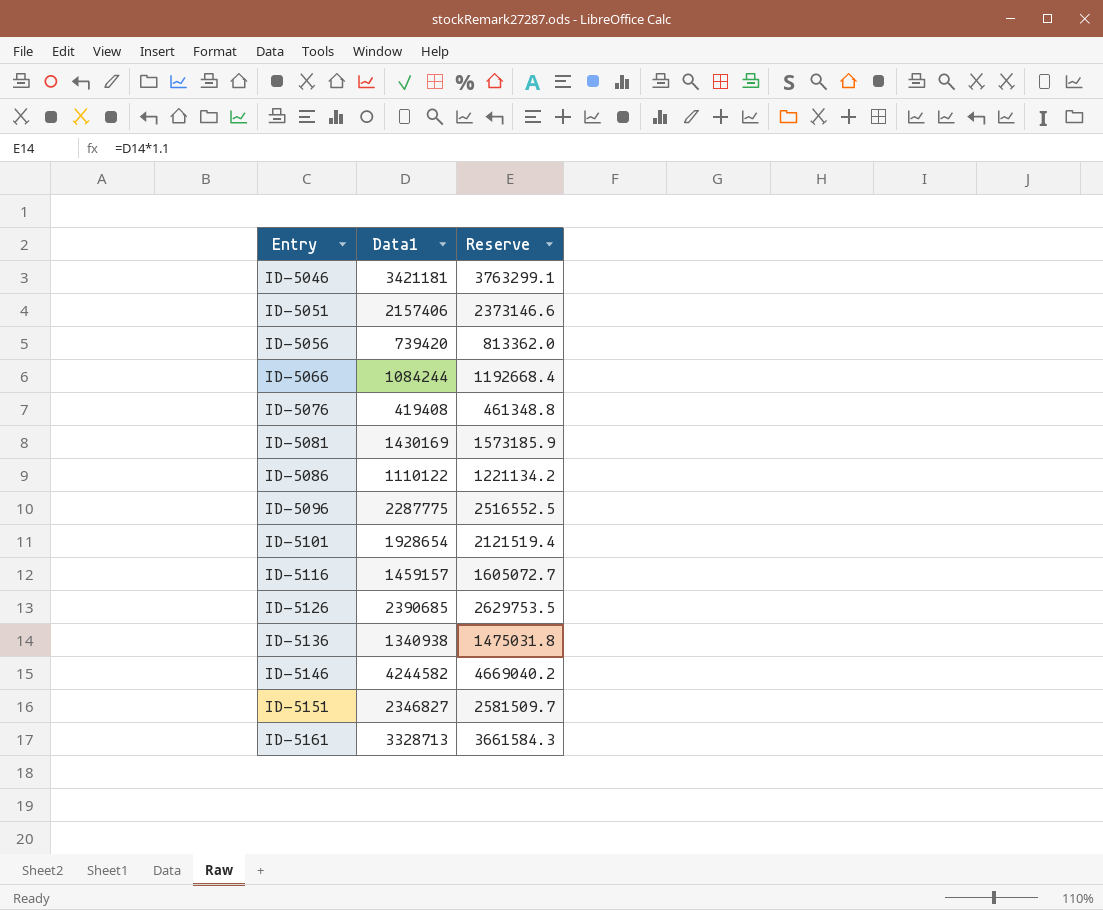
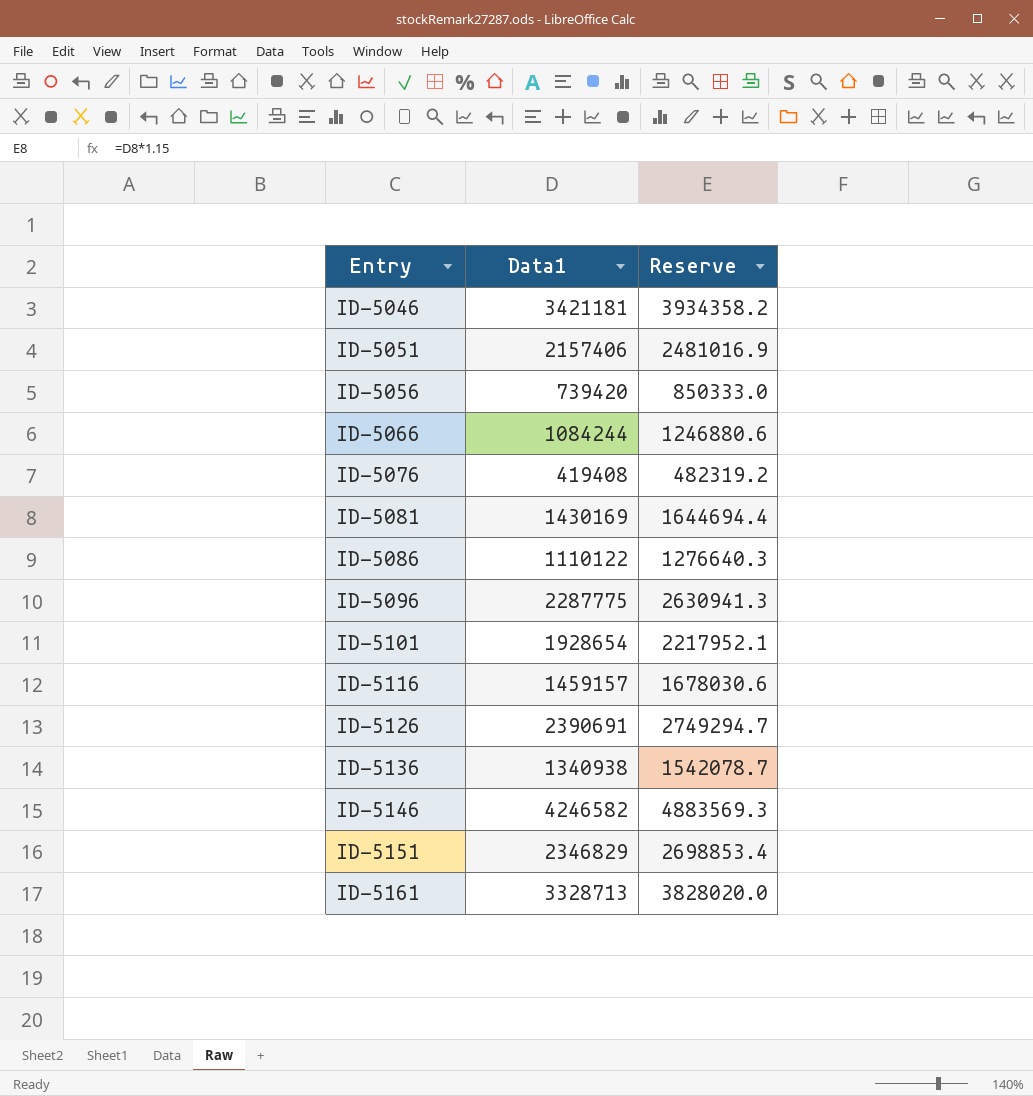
column Reserve | formula: [Data1] * 1.1 -> [Data1] * 1.15
ID-5126 | Data1: 2390685 -> 2390691
ID-5146 | Data1: 4244582 -> 4246582
ID-5151 | Data1: 2346827 -> 2346829

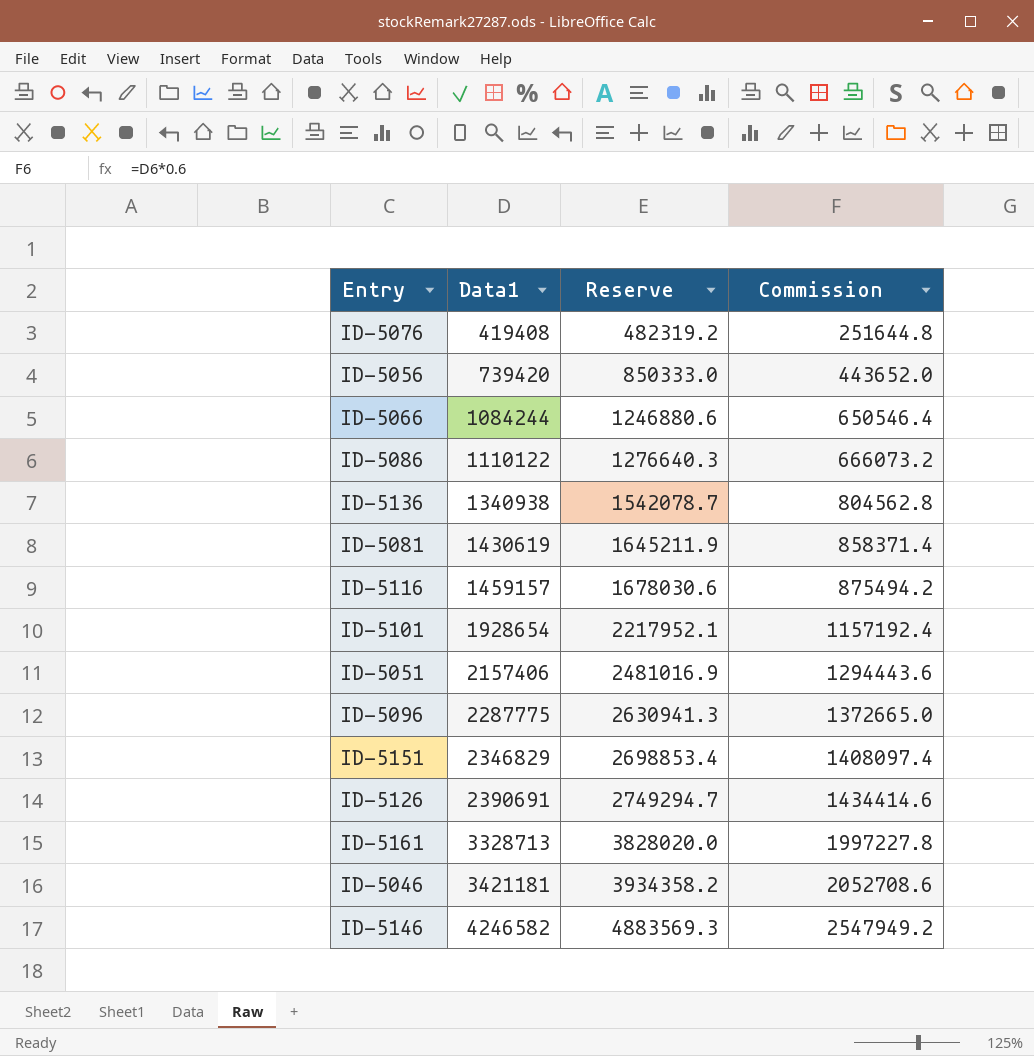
row order: Entry ascending -> Data1 ascending
column Commission | formula: none -> [Data1] * 0.6
ID-5081 | Data1: 1430169 -> 1430619
ID-5081 | Reserve: 1644694.4 -> 1645211.9

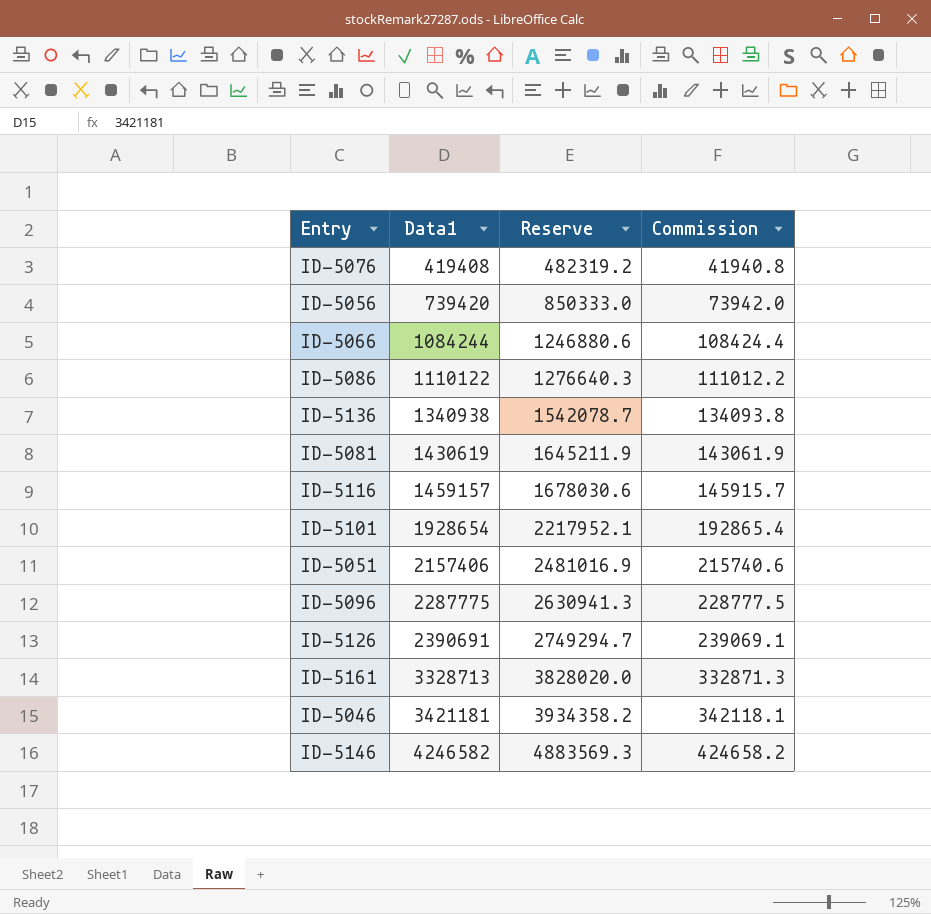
column Commission | formula: [Data1] * 0.6 -> [Data1] * 0.1
row ID-5151: 2346829 | 2698853.4 | 1408097.4 -> none

